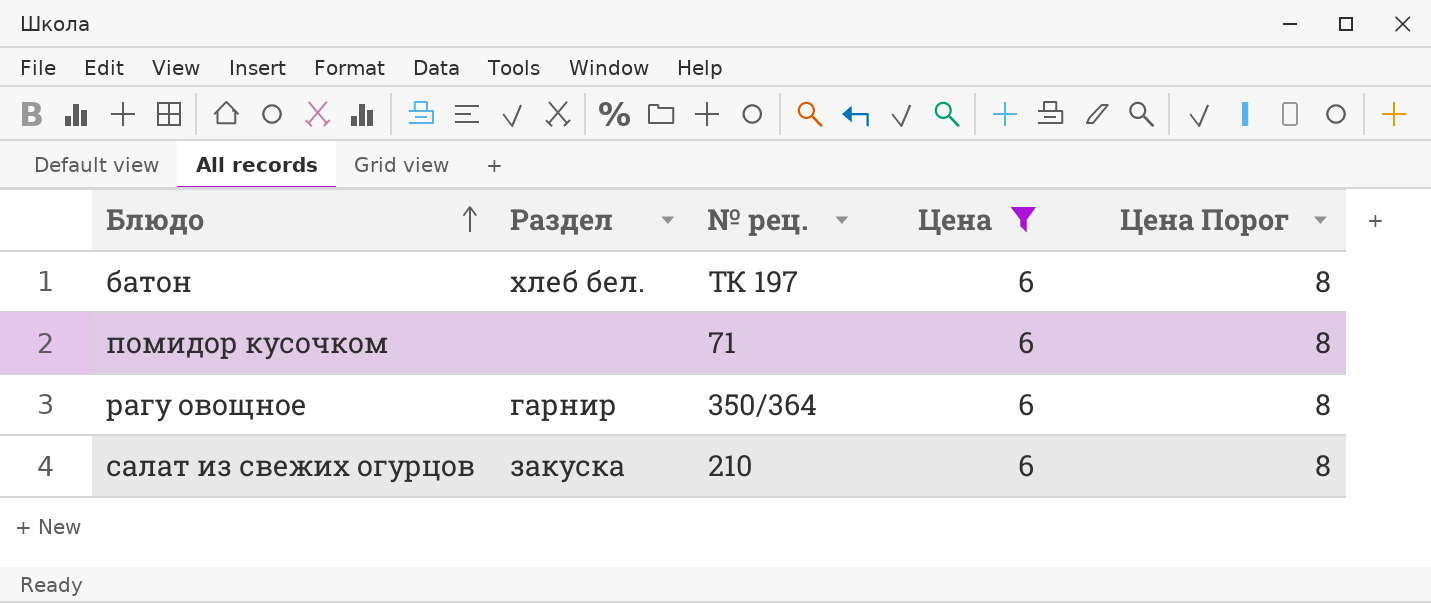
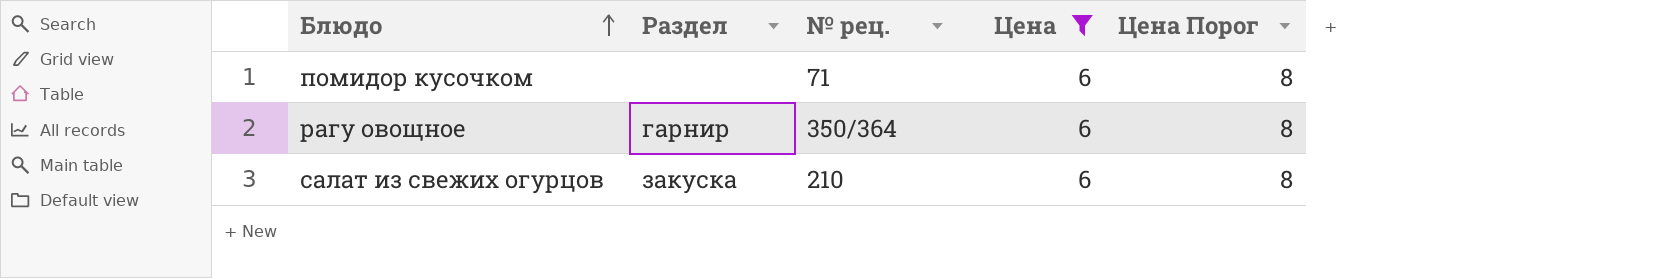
row батон: хлеб бел. | ТК 197 | 6 | 8 -> none

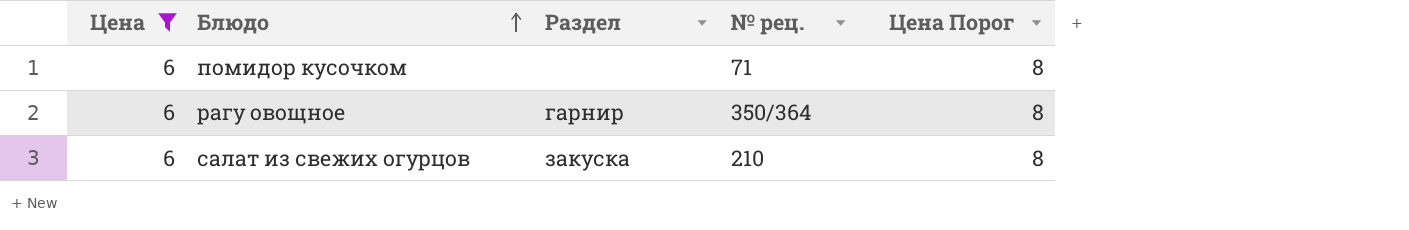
column Цена | position: 4 -> 1

